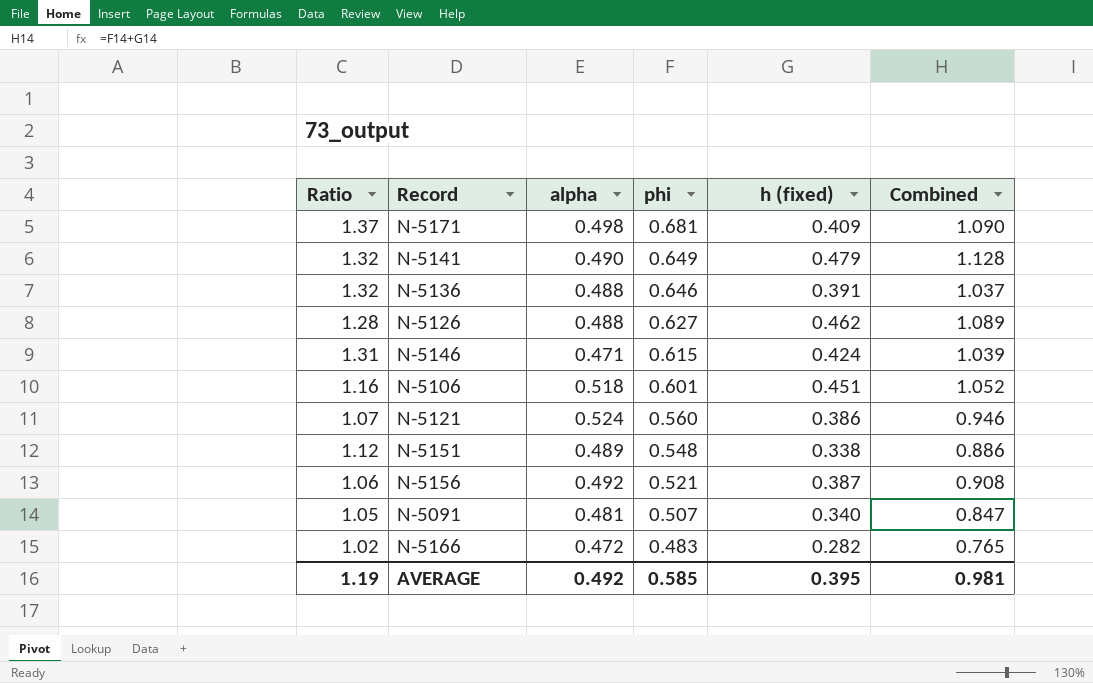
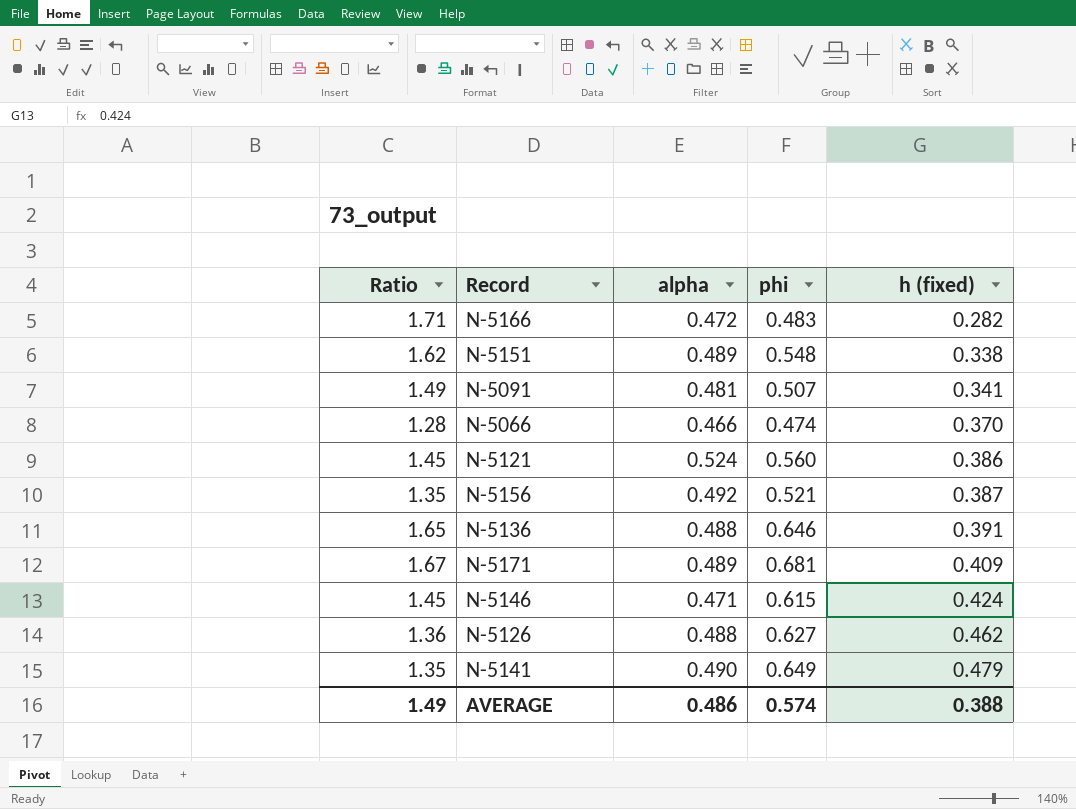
row order: phi descending -> h (fixed) ascending
column Combined | formula: [phi] + [h (fixed)] -> none
column Ratio | formula: [phi] / [alpha] -> [phi] / [h (fixed)]
row N-5106: 1.16 | 0.518 | 0.601 | 0.451 | 1.052 -> none
N-5091 | h (fixed): 0.340 -> 0.341
row N-5066: none -> 1.28 | 0.466 | 0.474 | 0.370
N-5171 | alpha: 0.498 -> 0.489
AVERAGE | Ratio: 1.19 -> 1.49
AVERAGE | alpha: 0.492 -> 0.486
AVERAGE | phi: 0.585 -> 0.574
AVERAGE | h (fixed): 0.395 -> 0.388

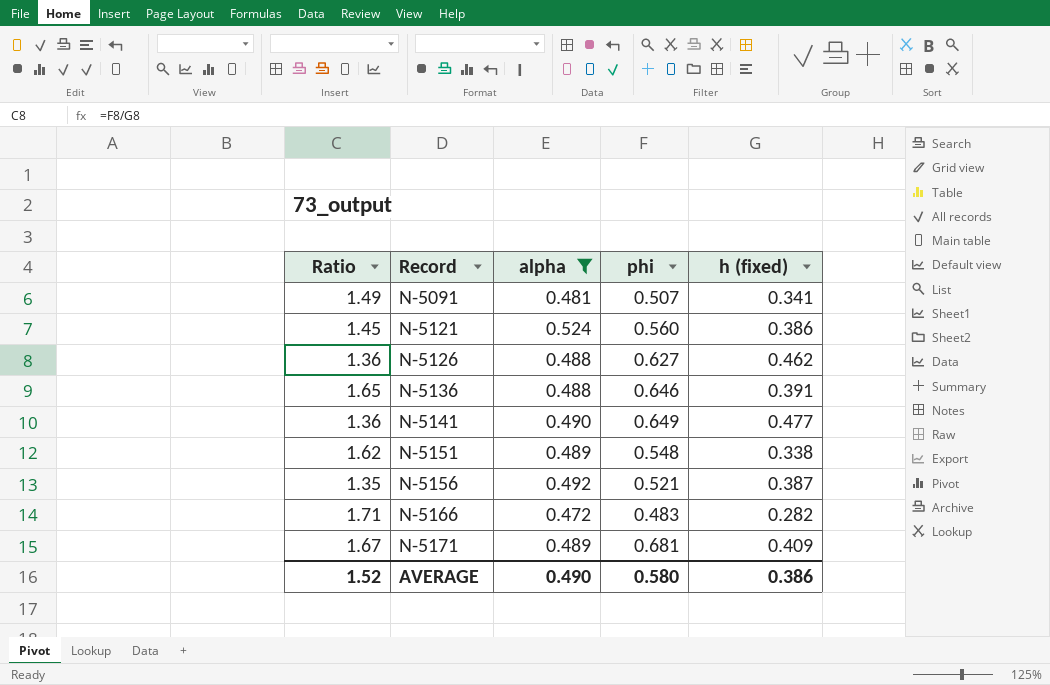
filter: none -> alpha >= 0.472
row order: h (fixed) ascending -> Record ascending
N-5141 | Ratio: 1.35 -> 1.36
N-5141 | h (fixed): 0.479 -> 0.477
AVERAGE | Ratio: 1.49 -> 1.52
AVERAGE | alpha: 0.486 -> 0.490
AVERAGE | phi: 0.574 -> 0.580
AVERAGE | h (fixed): 0.388 -> 0.386

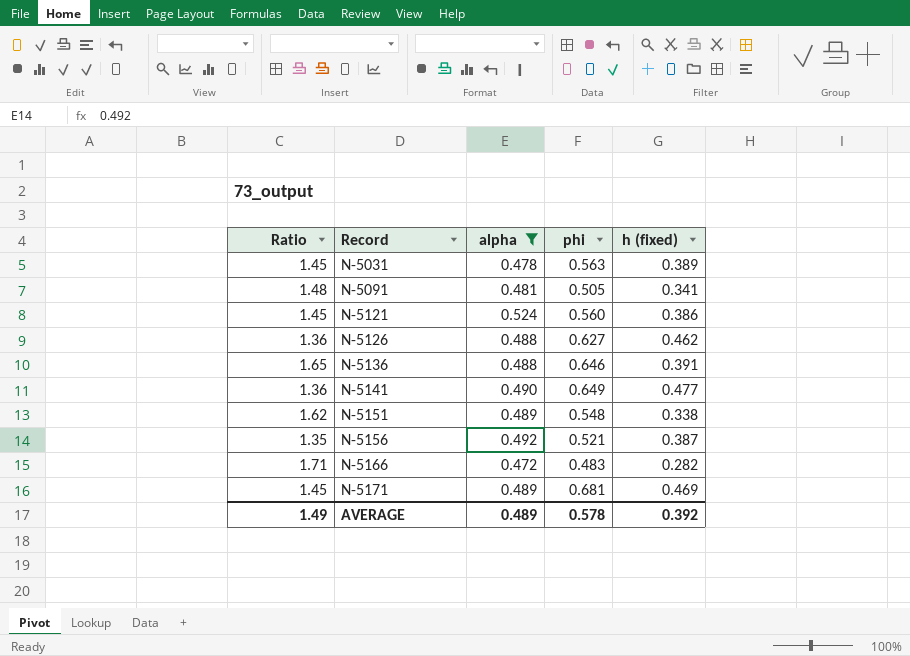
row N-5031: none -> 1.45 | 0.478 | 0.563 | 0.389
N-5091 | Ratio: 1.49 -> 1.48
N-5091 | phi: 0.507 -> 0.505
N-5171 | Ratio: 1.67 -> 1.45
N-5171 | h (fixed): 0.409 -> 0.469
AVERAGE | Ratio: 1.52 -> 1.49
AVERAGE | alpha: 0.490 -> 0.489
AVERAGE | phi: 0.580 -> 0.578
AVERAGE | h (fixed): 0.386 -> 0.392

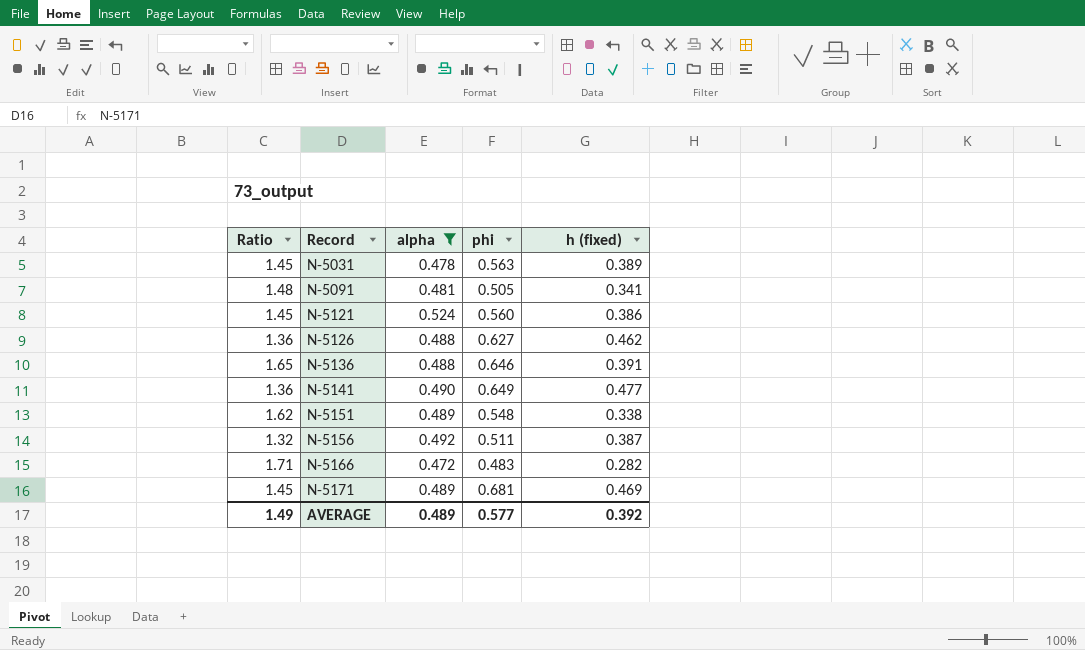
N-5156 | Ratio: 1.35 -> 1.32
N-5156 | phi: 0.521 -> 0.511
AVERAGE | phi: 0.578 -> 0.577

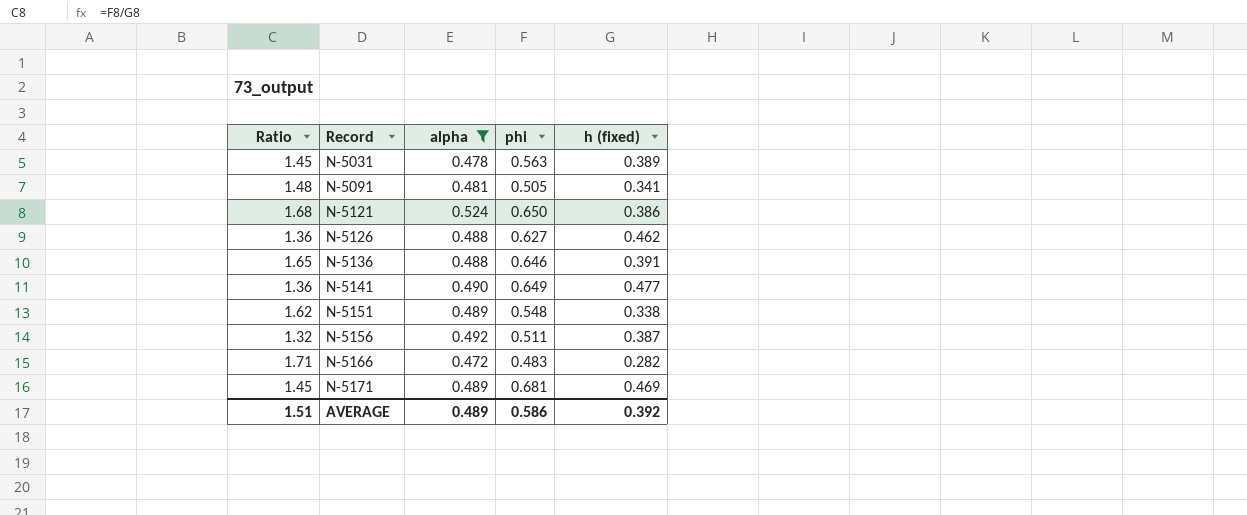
N-5121 | Ratio: 1.45 -> 1.68
N-5121 | phi: 0.560 -> 0.650
AVERAGE | Ratio: 1.49 -> 1.51
AVERAGE | phi: 0.577 -> 0.586

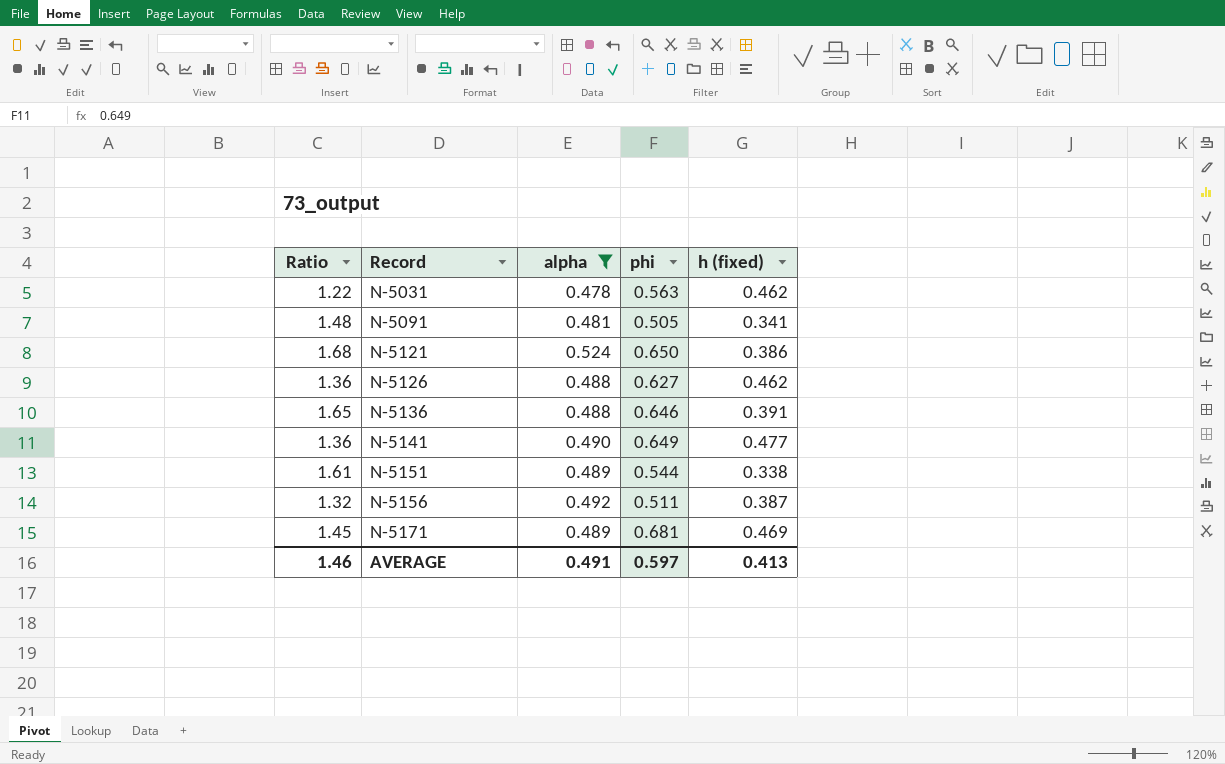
row N-5166: 1.71 | 0.472 | 0.483 | 0.282 -> none
N-5031 | Ratio: 1.45 -> 1.22
N-5031 | h (fixed): 0.389 -> 0.462
N-5151 | Ratio: 1.62 -> 1.61
N-5151 | phi: 0.548 -> 0.544
AVERAGE | Ratio: 1.51 -> 1.46
AVERAGE | alpha: 0.489 -> 0.491
AVERAGE | phi: 0.586 -> 0.597
AVERAGE | h (fixed): 0.392 -> 0.413

